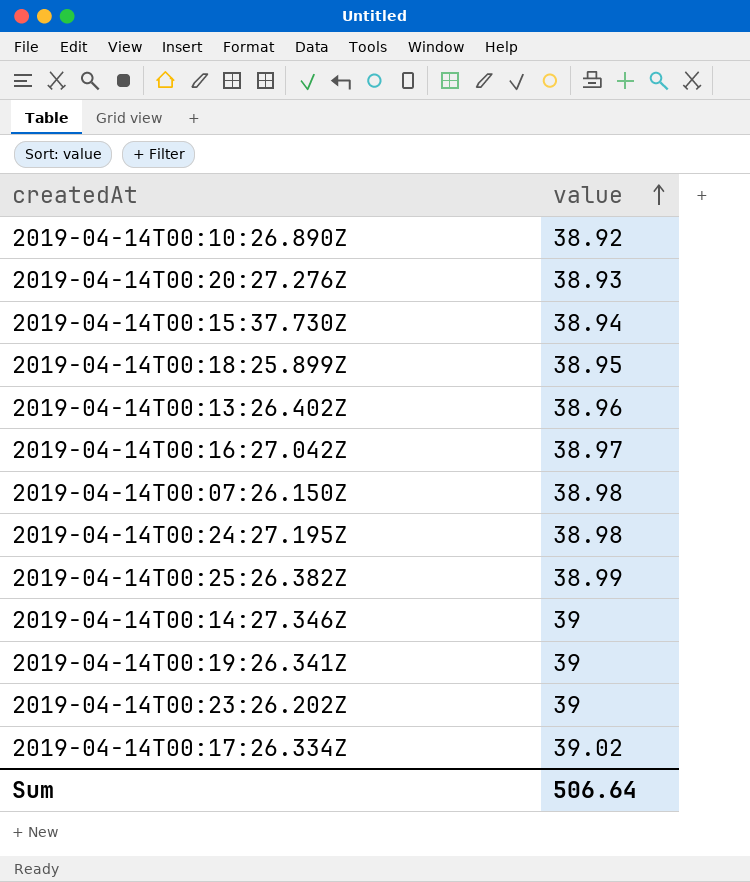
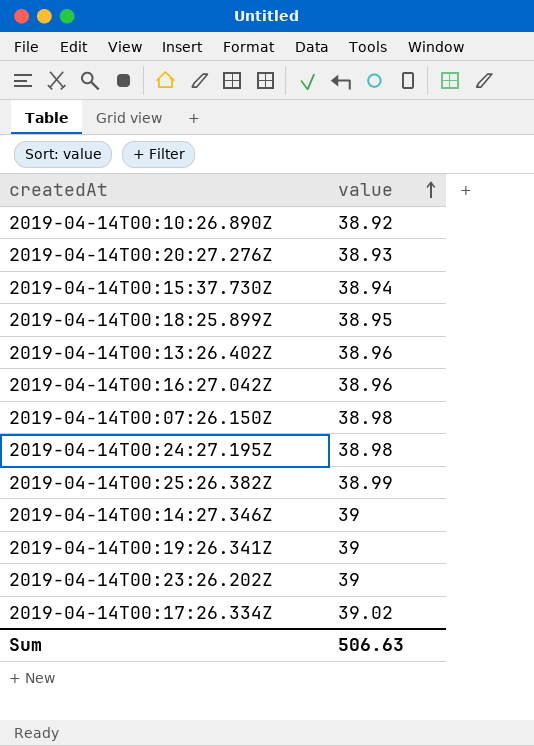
2019-04-14T00:16:27.042Z | value: 38.97 -> 38.96
Sum | value: 506.64 -> 506.63

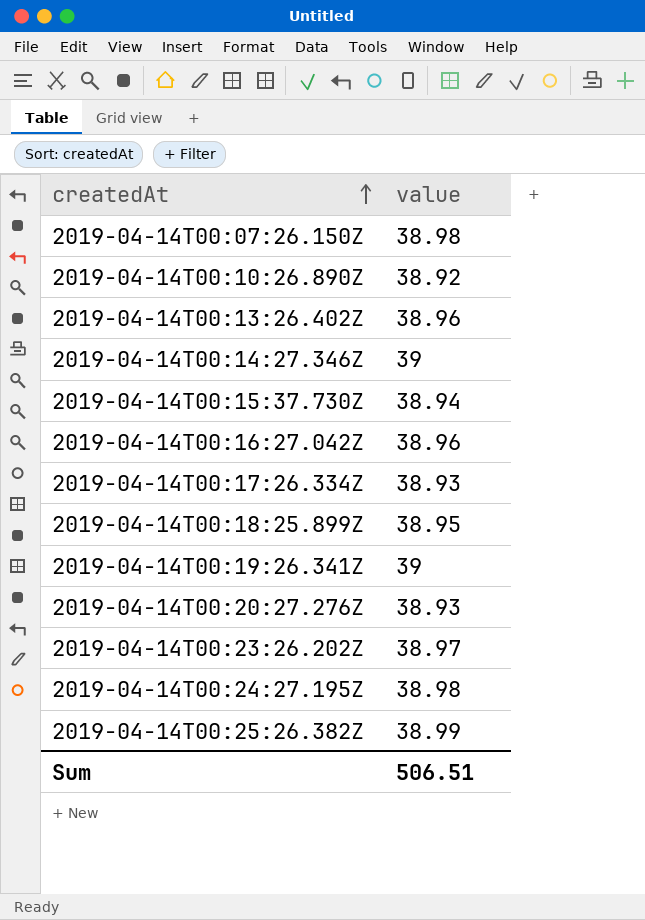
row order: value ascending -> createdAt ascending
2019-04-14T00:17:26.334Z | value: 39.02 -> 38.93
2019-04-14T00:23:26.202Z | value: 39 -> 38.97
Sum | value: 506.63 -> 506.51

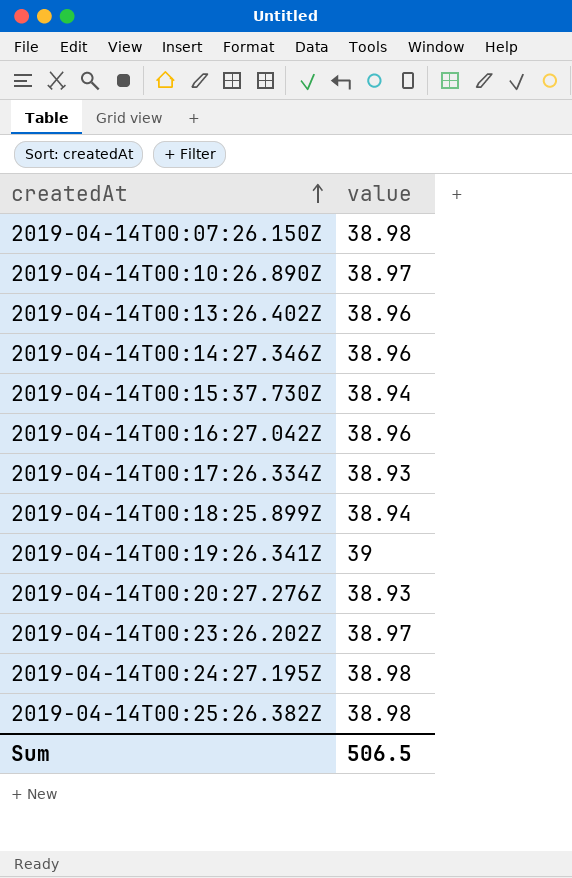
2019-04-14T00:10:26.890Z | value: 38.92 -> 38.97
2019-04-14T00:14:27.346Z | value: 39 -> 38.96
2019-04-14T00:18:25.899Z | value: 38.95 -> 38.94
2019-04-14T00:25:26.382Z | value: 38.99 -> 38.98
Sum | value: 506.51 -> 506.5

